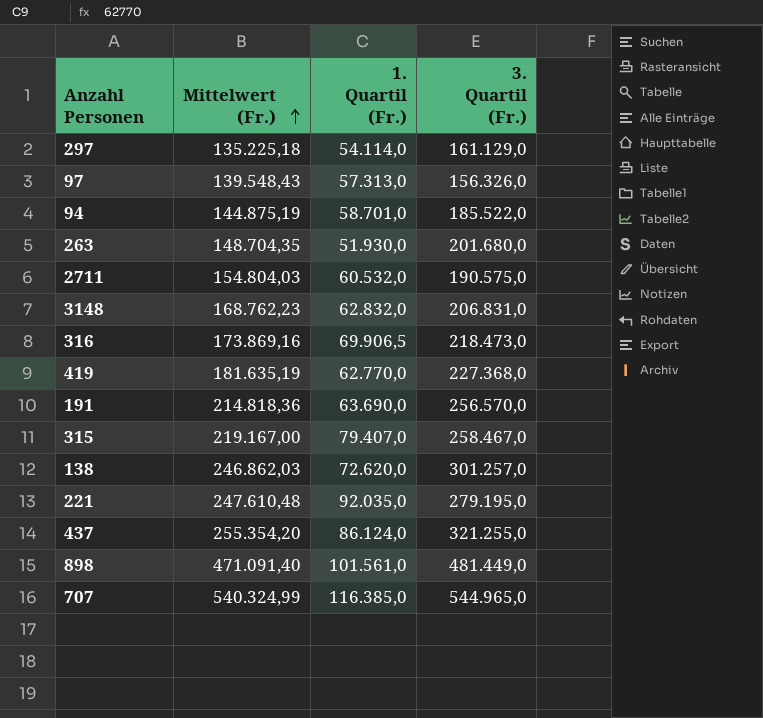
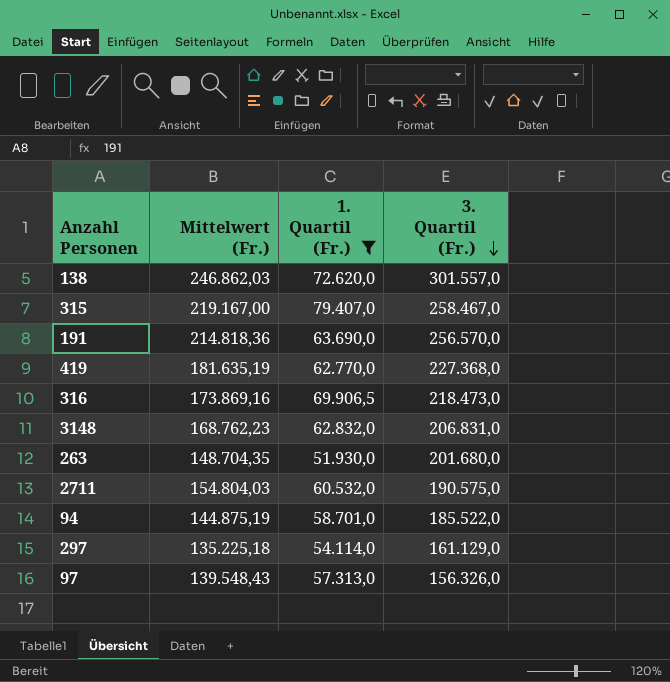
filter: none -> 1. Quartil (Fr.) <= 79.407,0
row order: Mittelwert (Fr.) ascending -> 3. Quartil (Fr.) descending
138 | 3. Quartil (Fr.): 301.257,0 -> 301.557,0

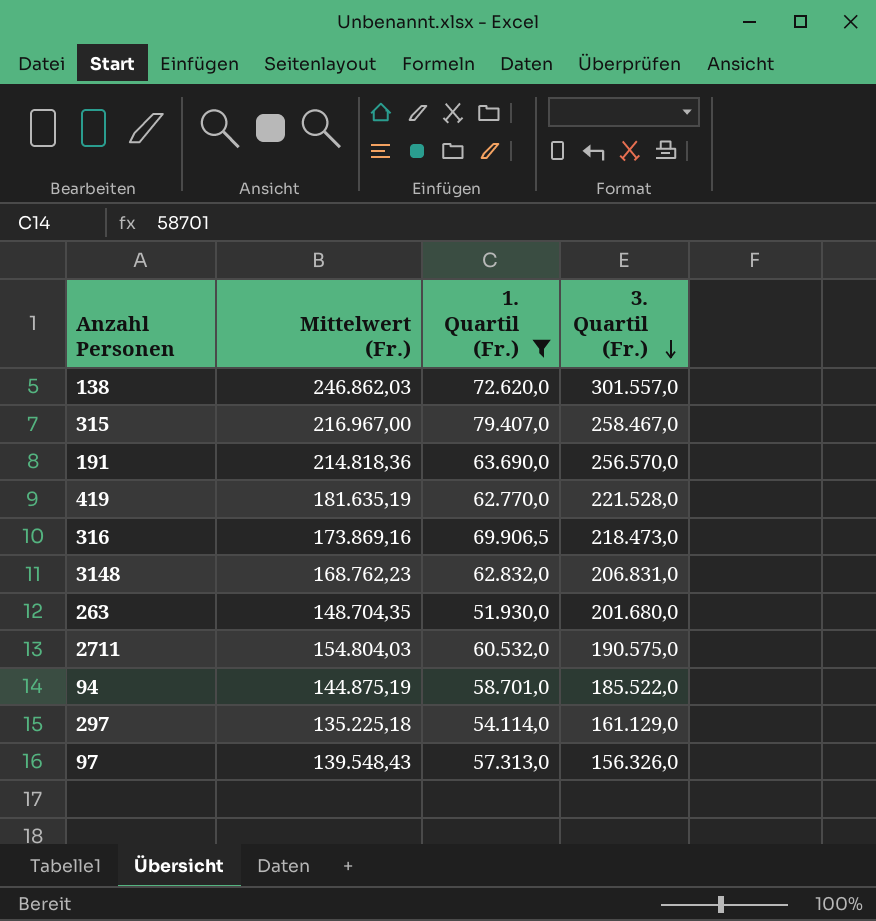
315 | Mittelwert (Fr.): 219.167,00 -> 216.967,00
419 | 3. Quartil (Fr.): 227.368,0 -> 221.528,0

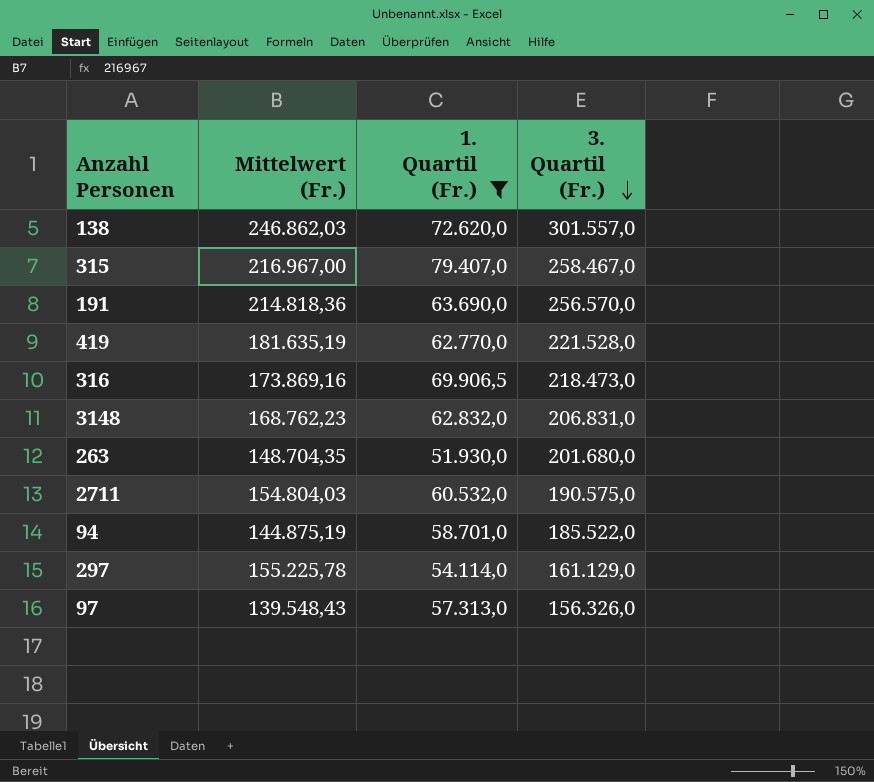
297 | Mittelwert (Fr.): 135.225,18 -> 155.225,78

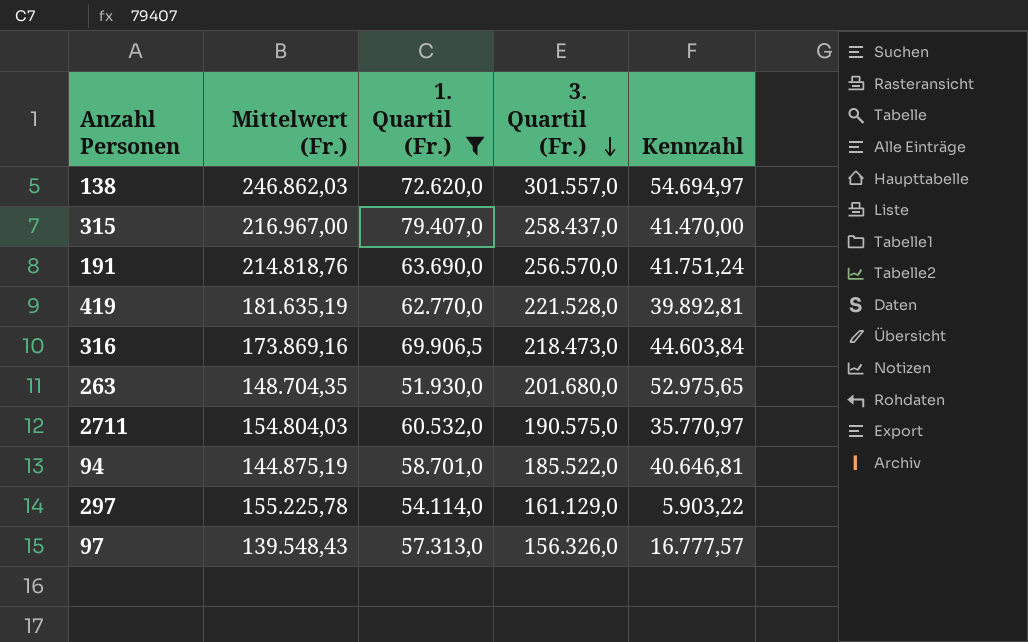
column Kennzahl | formula: none -> [3. Quartil (Fr.)] - [Mittelwert (Fr.)]
row 3148: 168.762,23 | 62.832,0 | 206.831,0 -> none
315 | 3. Quartil (Fr.): 258.467,0 -> 258.437,0
191 | Mittelwert (Fr.): 214.818,36 -> 214.818,76

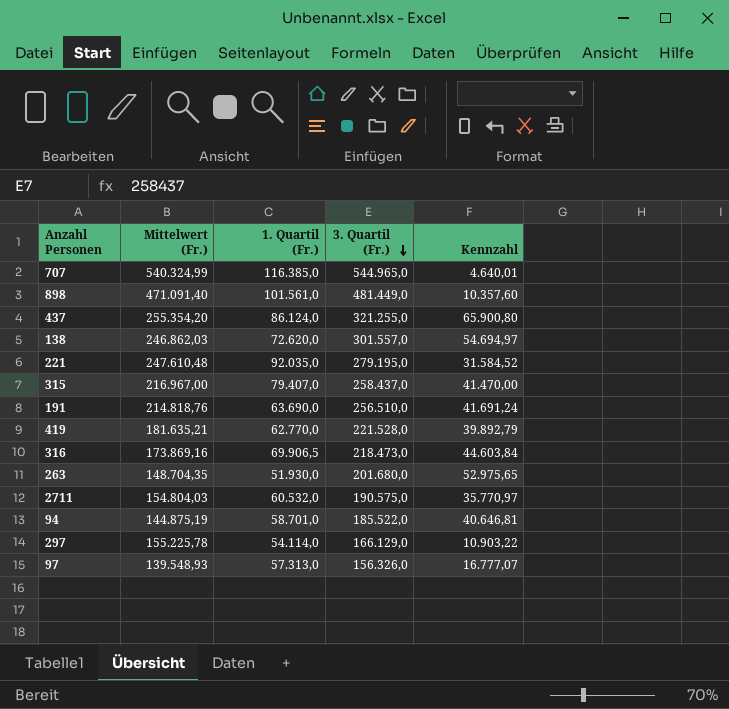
filter: 1. Quartil (Fr.) <= 79.407,0 -> none
191 | 3. Quartil (Fr.): 256.570,0 -> 256.510,0
191 | Kennzahl: 41.751,24 -> 41.691,24
419 | Mittelwert (Fr.): 181.635,19 -> 181.635,21
419 | Kennzahl: 39.892,81 -> 39.892,79
297 | 3. Quartil (Fr.): 161.129,0 -> 166.129,0
297 | Kennzahl: 5.903,22 -> 10.903,22
97 | Mittelwert (Fr.): 139.548,43 -> 139.548,93
97 | Kennzahl: 16.777,57 -> 16.777,07

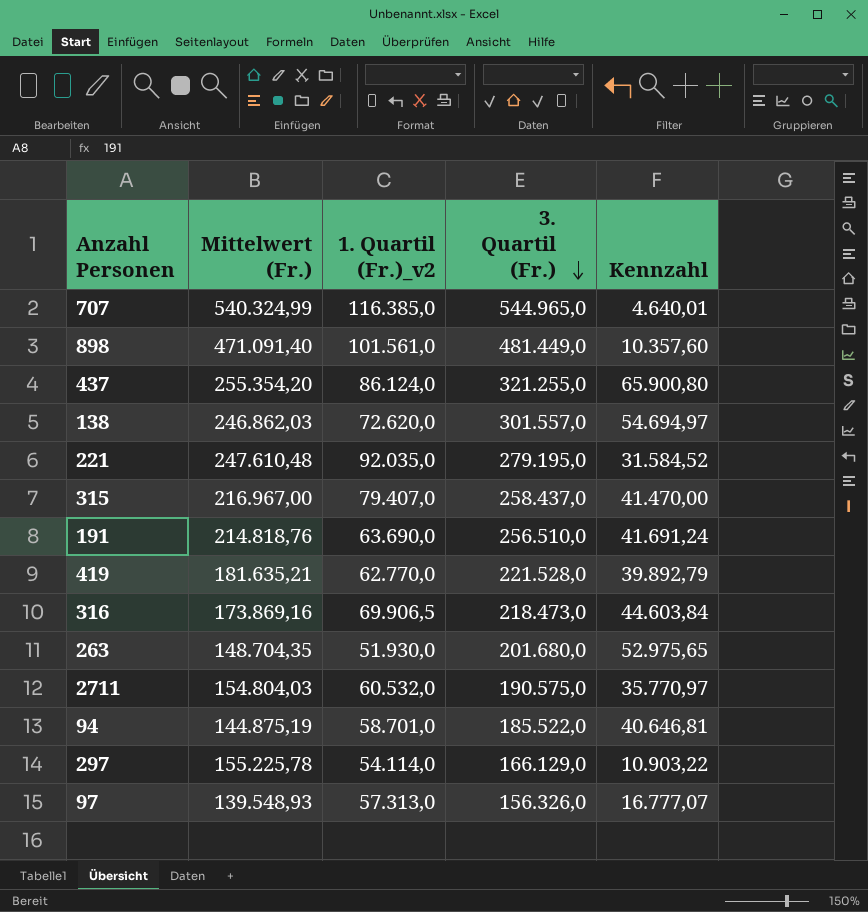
column name: 1. Quartil (Fr.) -> 1. Quartil (Fr.)_v2

